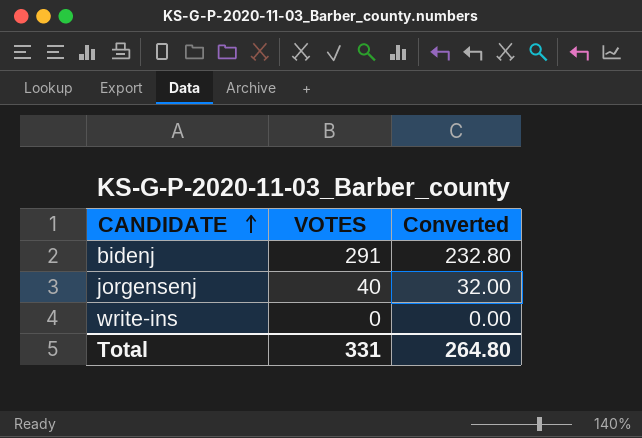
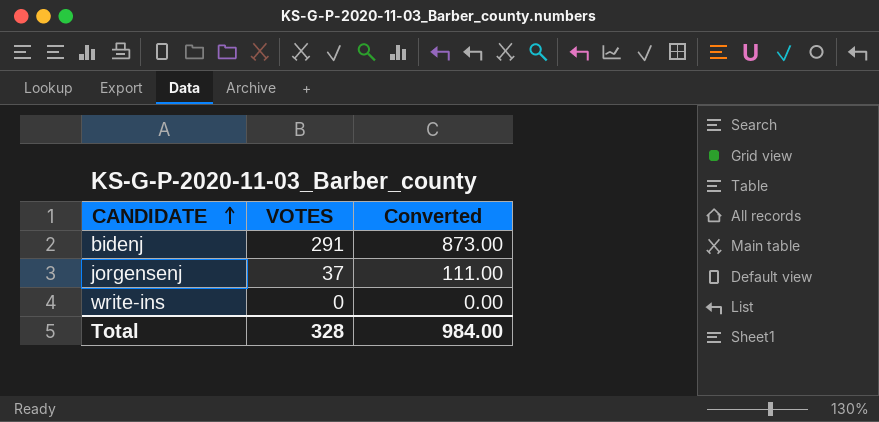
column Converted | formula: [VOTES] * 0.8 -> [VOTES] * 3
jorgensenj | VOTES: 40 -> 37
Total | VOTES: 331 -> 328
Total | Converted: 264.80 -> 984.00

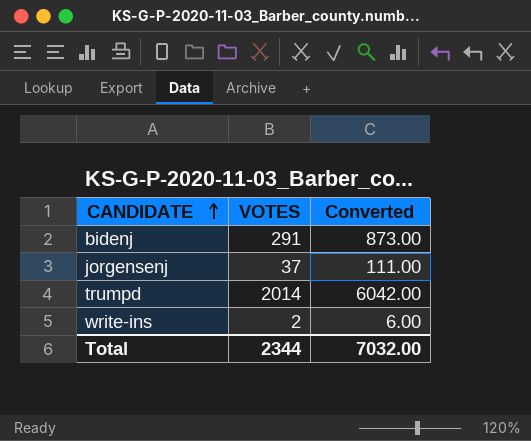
row trumpd: none -> 2014 | 6042.00
write-ins | VOTES: 0 -> 2
write-ins | Converted: 0.00 -> 6.00
Total | VOTES: 328 -> 2344
Total | Converted: 984.00 -> 7032.00

